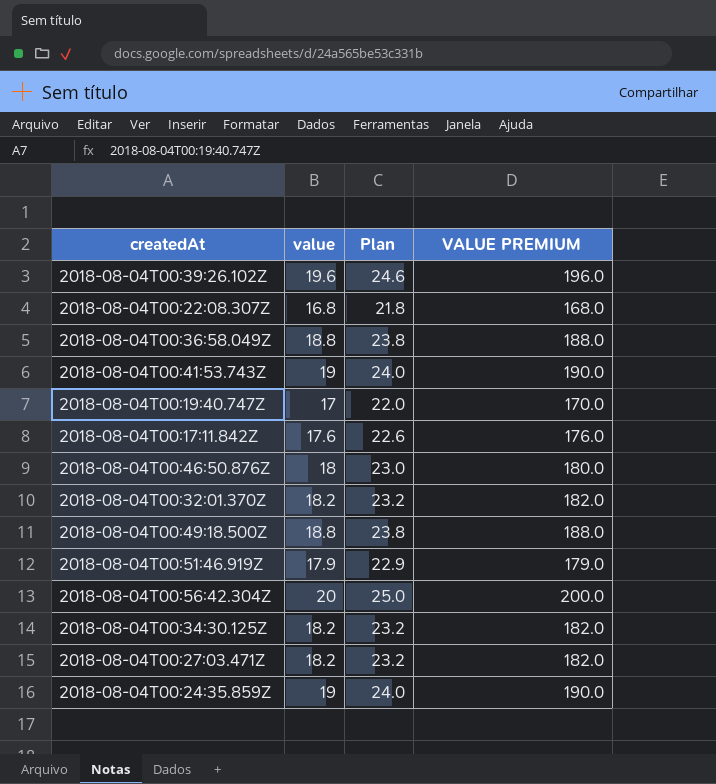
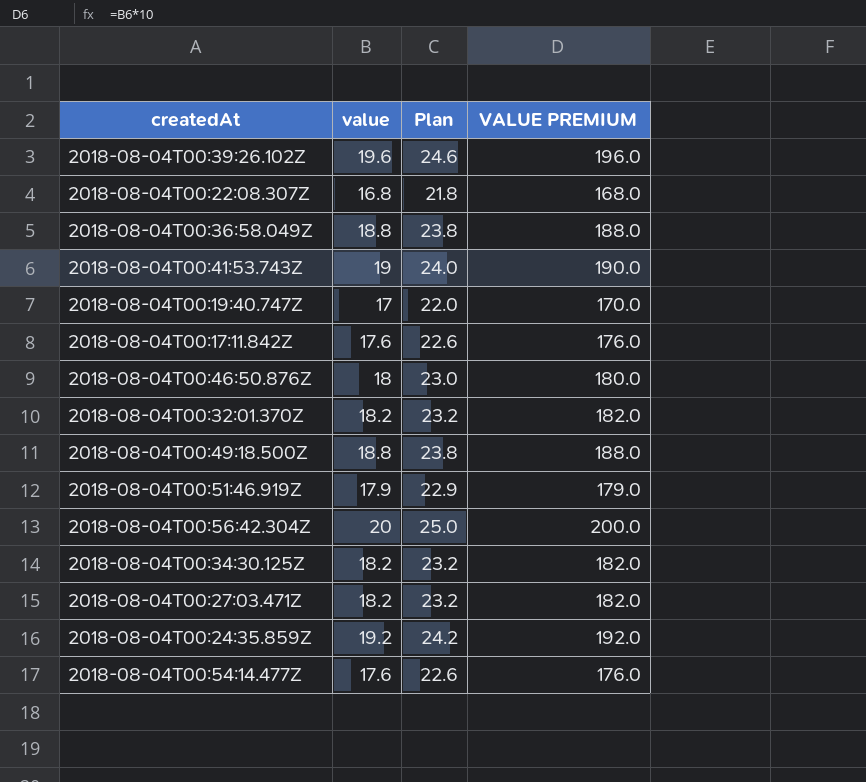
2018-08-04T00:24:35.859Z | value: 19 -> 19.2
2018-08-04T00:24:35.859Z | Plan: 24.0 -> 24.2
2018-08-04T00:24:35.859Z | VALUE PREMIUM: 190.0 -> 192.0
row 2018-08-04T00:54:14.477Z: none -> 17.6 | 22.6 | 176.0

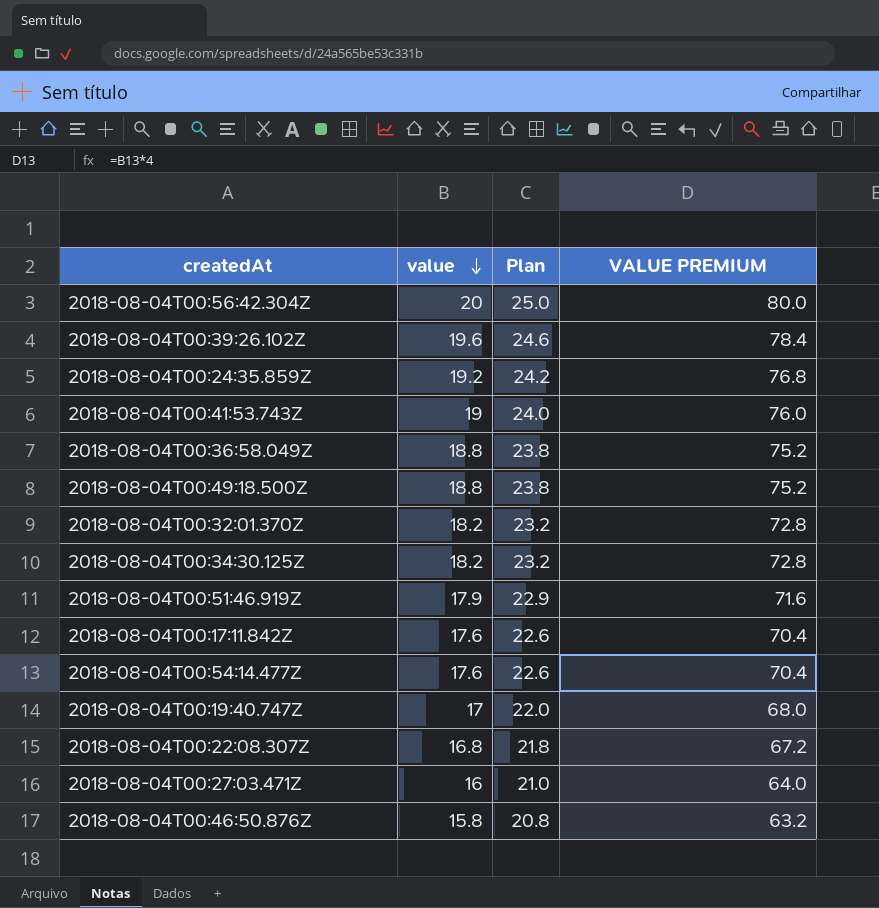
row order: none -> value descending
column VALUE PREMIUM | formula: [value] * 10 -> [value] * 4
2018-08-04T00:27:03.471Z | value: 18.2 -> 16
2018-08-04T00:27:03.471Z | Plan: 23.2 -> 21.0
2018-08-04T00:46:50.876Z | value: 18 -> 15.8
2018-08-04T00:46:50.876Z | Plan: 23.0 -> 20.8

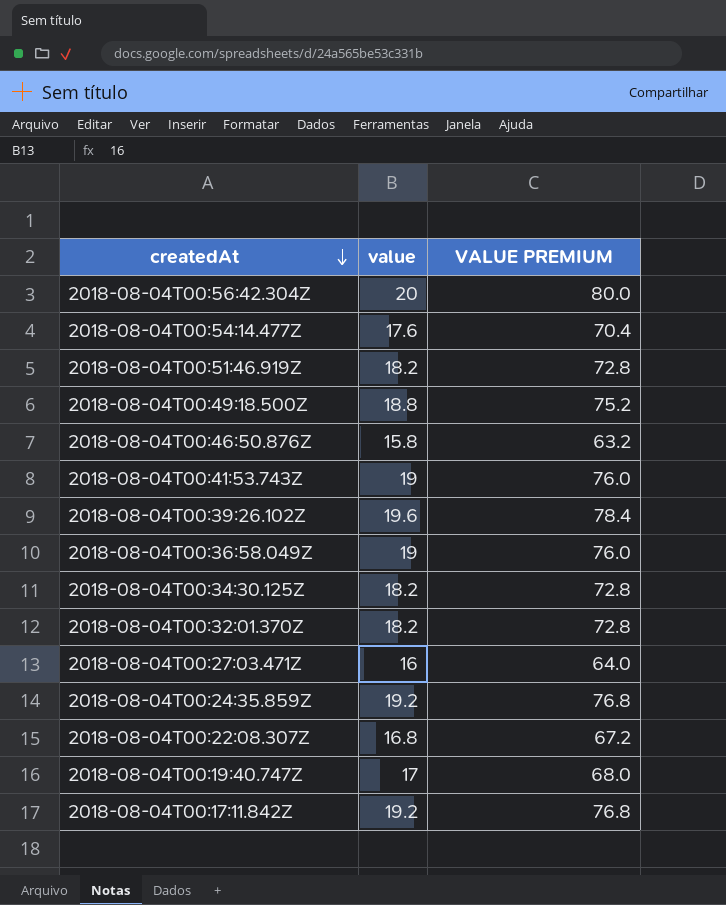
row order: value descending -> createdAt descending
column Plan | formula: [value] + 5 -> none
2018-08-04T00:51:46.919Z | value: 17.9 -> 18.2
2018-08-04T00:51:46.919Z | VALUE PREMIUM: 71.6 -> 72.8
2018-08-04T00:36:58.049Z | value: 18.8 -> 19
2018-08-04T00:36:58.049Z | VALUE PREMIUM: 75.2 -> 76.0
2018-08-04T00:17:11.842Z | value: 17.6 -> 19.2
2018-08-04T00:17:11.842Z | VALUE PREMIUM: 70.4 -> 76.8

